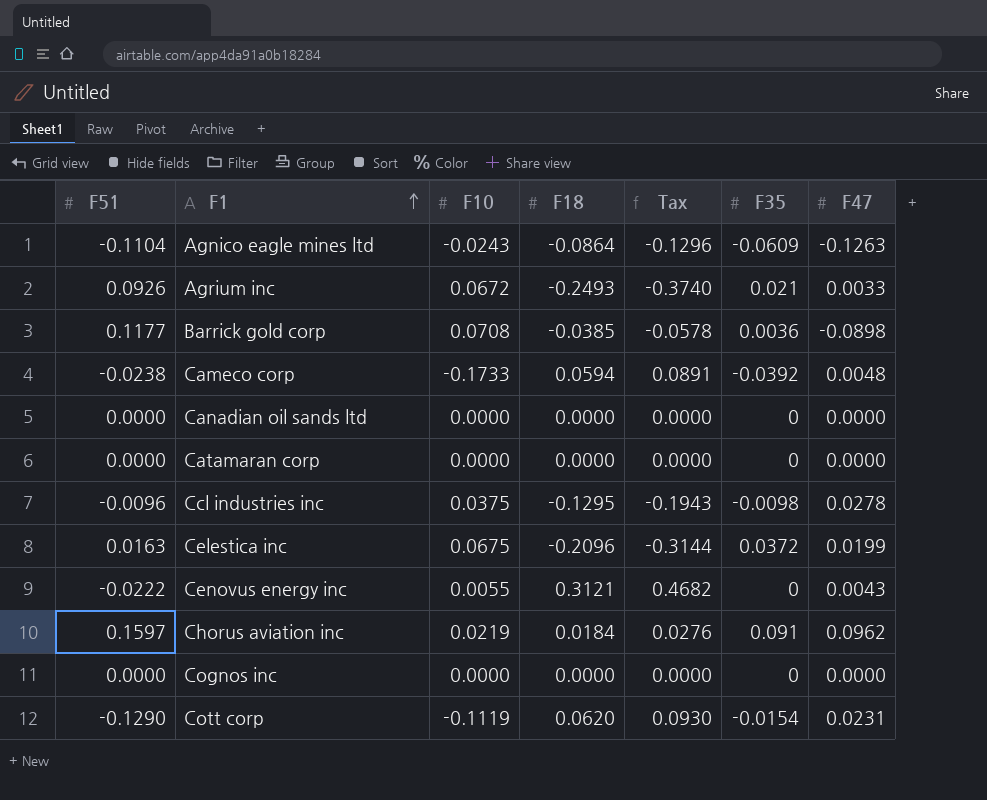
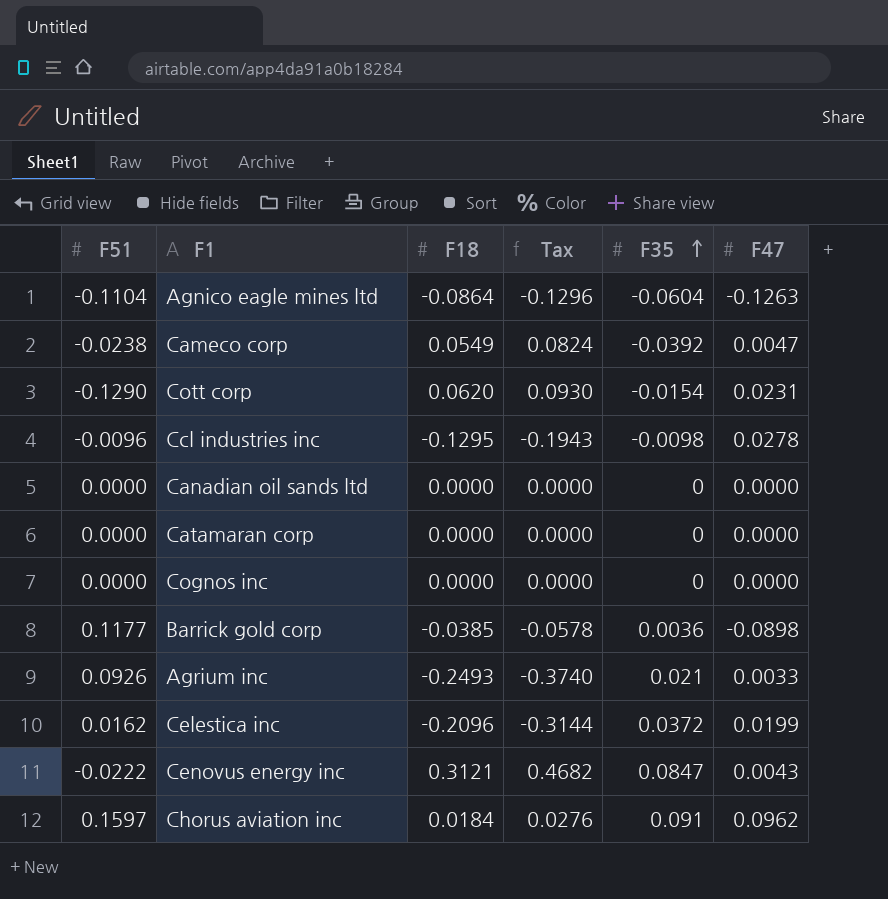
row order: F1 ascending -> F35 ascending
column F10 | position: 3 -> none
Agnico eagle mines ltd | F35: -0.0609 -> -0.0604
Cameco corp | F18: 0.0594 -> 0.0549
Cameco corp | Tax: 0.0891 -> 0.0824
Cameco corp | F47: 0.0048 -> 0.0047
Celestica inc | F51: 0.0163 -> 0.0162
Cenovus energy inc | F35: 0 -> 0.0847

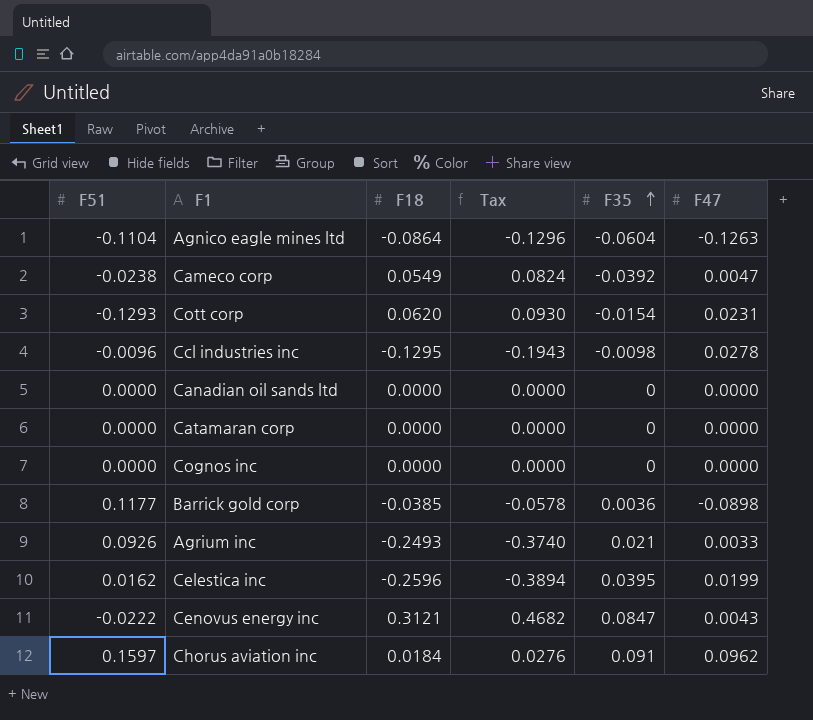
Cott corp | F51: -0.1290 -> -0.1293
Celestica inc | F18: -0.2096 -> -0.2596
Celestica inc | Tax: -0.3144 -> -0.3894
Celestica inc | F35: 0.0372 -> 0.0395

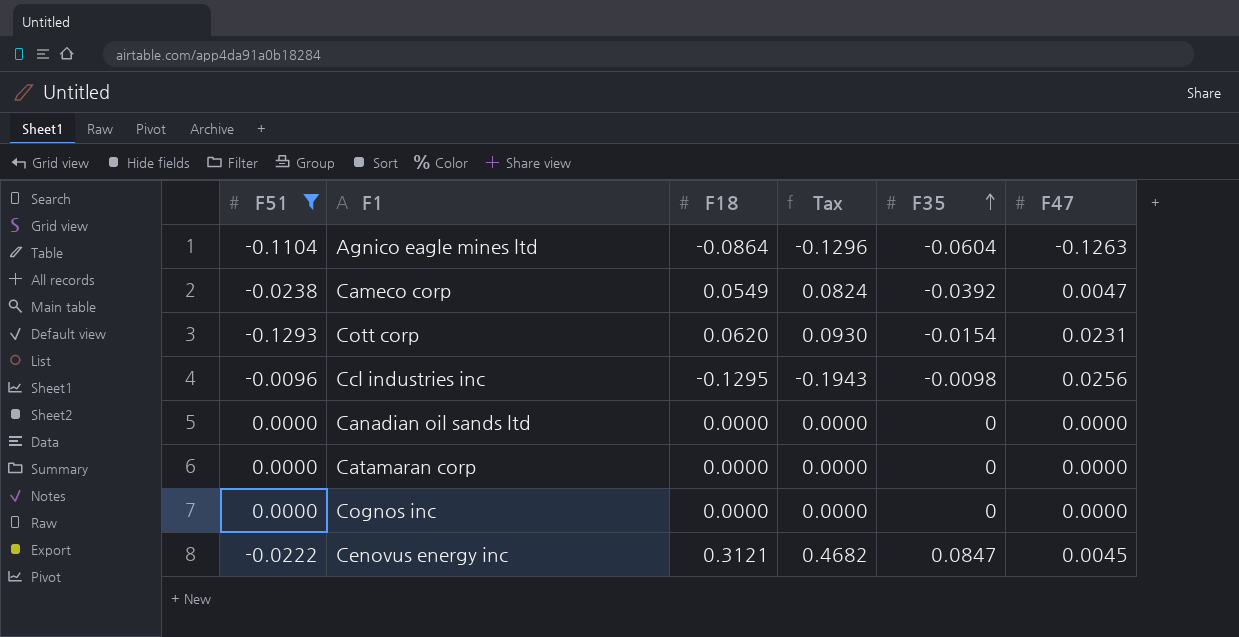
filter: none -> F51 <= 0.0000
Ccl industries inc | F47: 0.0278 -> 0.0256
Cenovus energy inc | F47: 0.0043 -> 0.0045

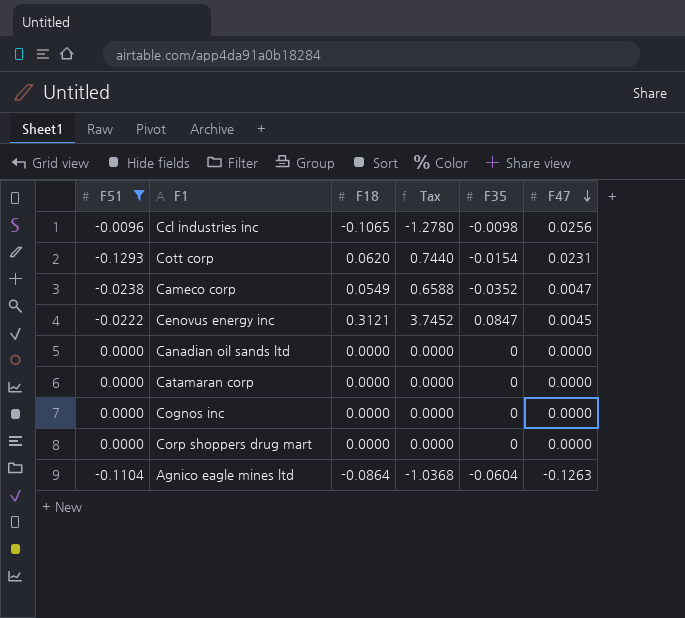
row order: F35 ascending -> F47 descending
column Tax | formula: [F18] * 1.5 -> [F18] * 12
Ccl industries inc | F18: -0.1295 -> -0.1065
Cameco corp | F35: -0.0392 -> -0.0352
row Corp shoppers drug mart: none -> 0.0000 | 0.0000 | 0.0000 | 0 | 0.0000

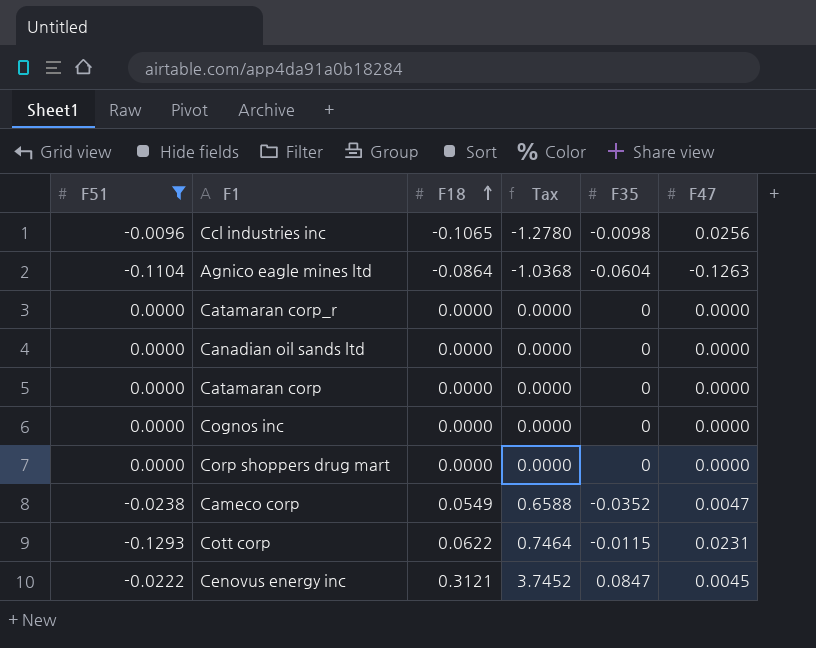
row order: F47 descending -> F18 ascending
row Catamaran corp_r: none -> 0.0000 | 0.0000 | 0.0000 | 0 | 0.0000
Cott corp | F18: 0.0620 -> 0.0622
Cott corp | Tax: 0.7440 -> 0.7464
Cott corp | F35: -0.0154 -> -0.0115

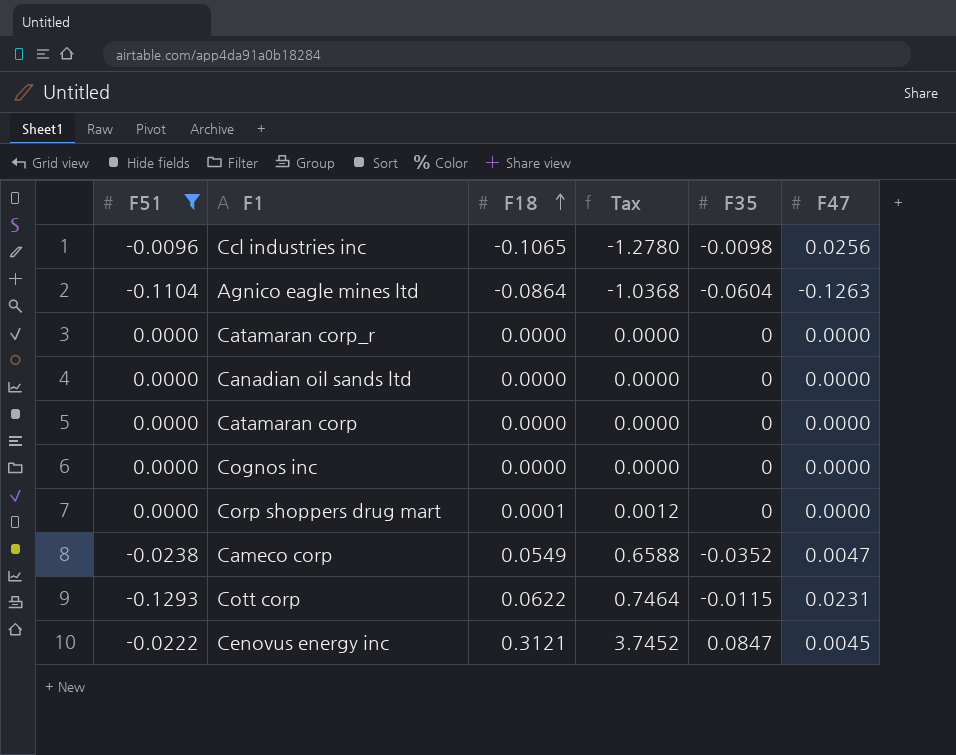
Corp shoppers drug mart | F18: 0.0000 -> 0.0001
Corp shoppers drug mart | Tax: 0.0000 -> 0.0012

